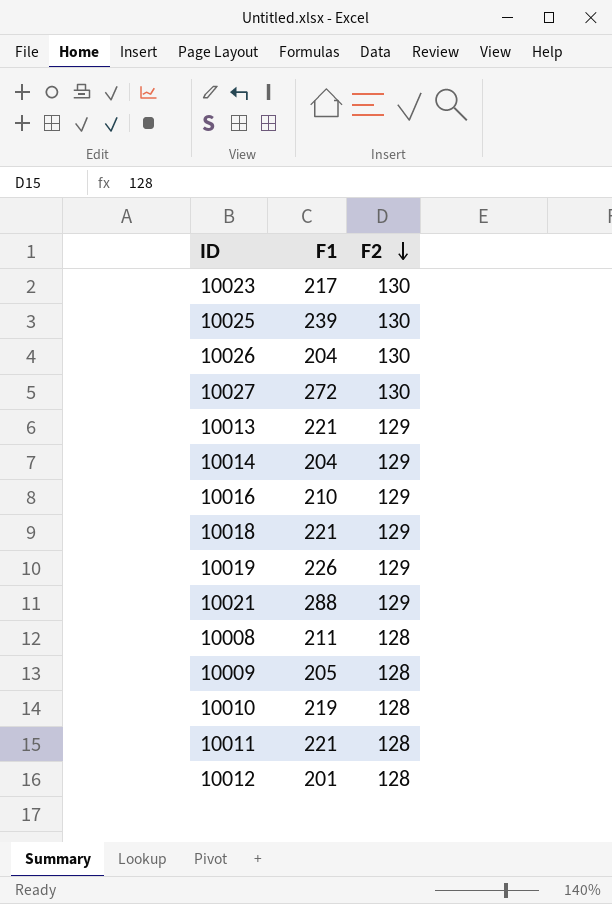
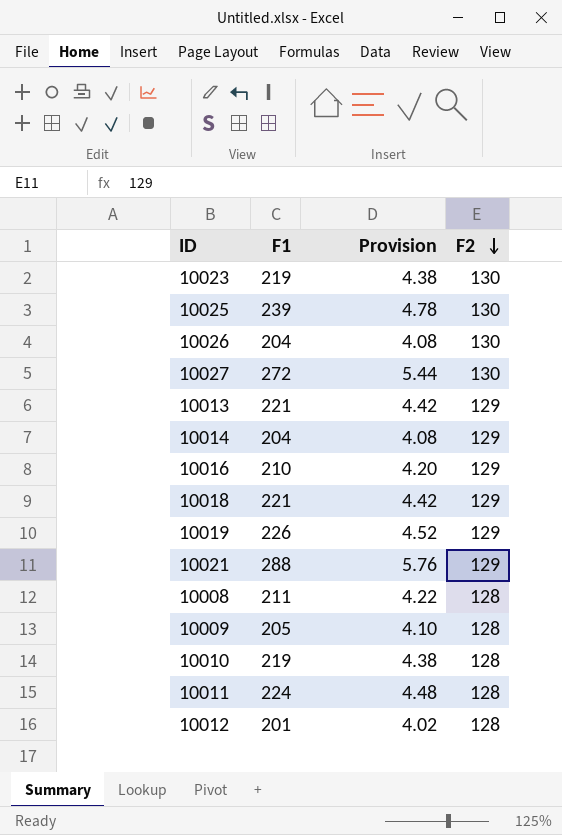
column Provision | formula: none -> [F1] * 0.02
10023 | F1: 217 -> 219
10011 | F1: 221 -> 224

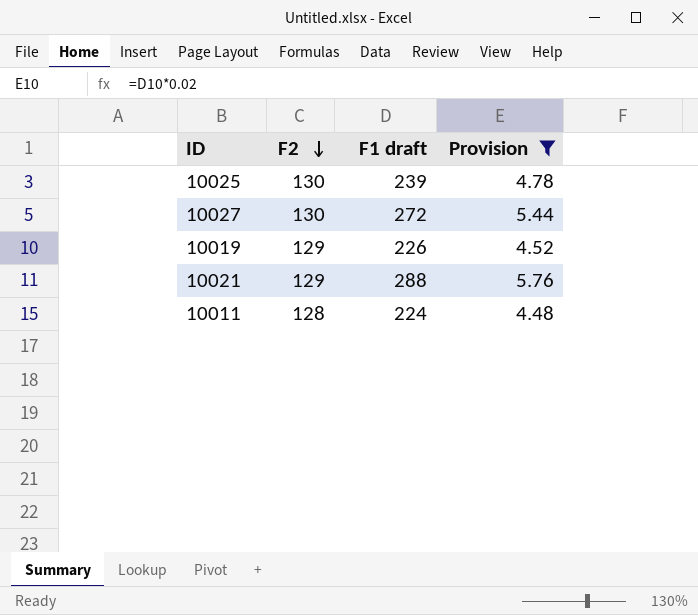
filter: none -> Provision >= 4.48
column F2 | position: 4 -> 2
column name: F1 -> F1 draft

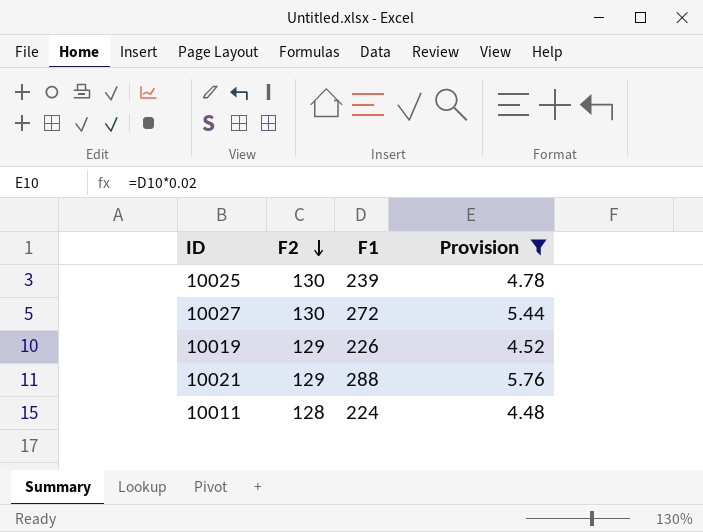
column name: F1 draft -> F1

